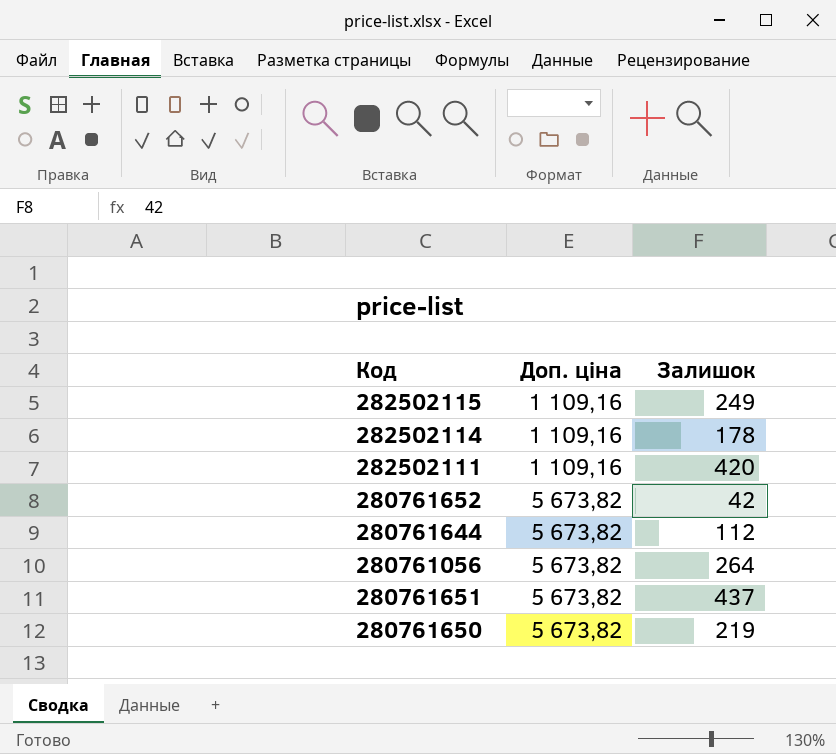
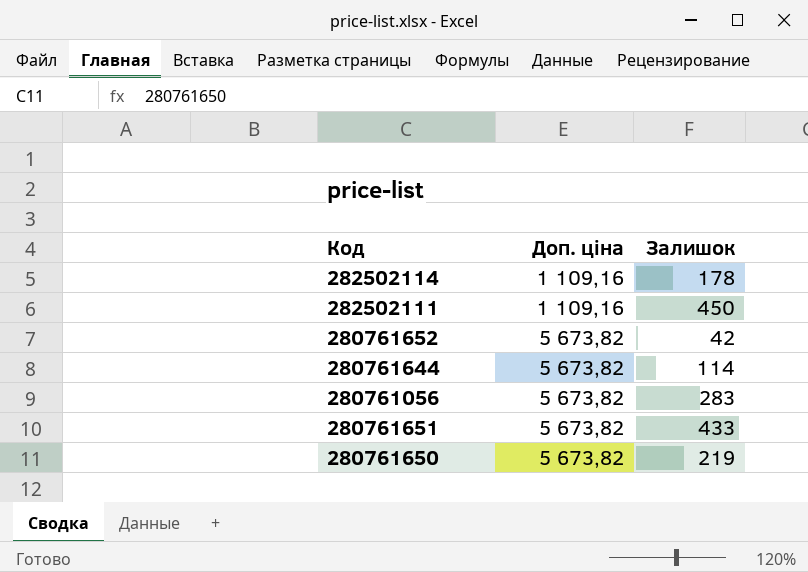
row 282502115: 1 109,16 | 249 -> none
282502111 | Залишок: 420 -> 450
280761644 | Залишок: 112 -> 114
280761056 | Залишок: 264 -> 283
280761651 | Залишок: 437 -> 433

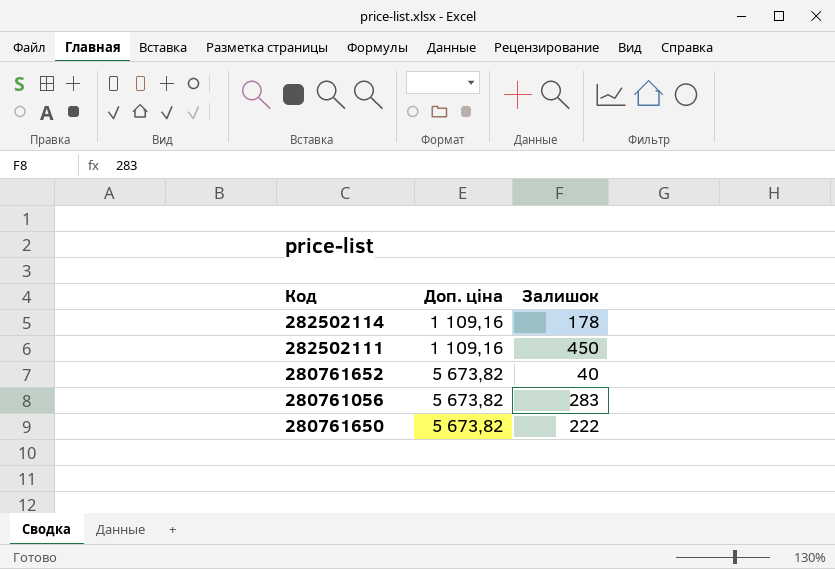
row 280761644: 5 673,82 | 114 -> none
row 280761651: 5 673,82 | 433 -> none
280761652 | Залишок: 42 -> 40
280761650 | Залишок: 219 -> 222

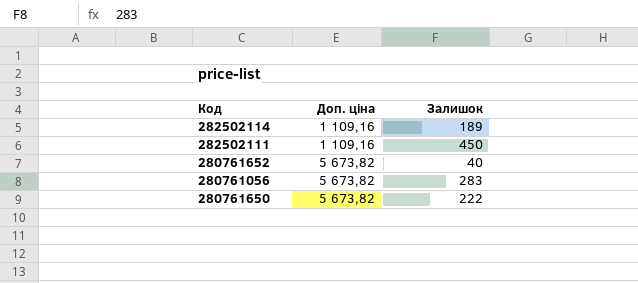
282502114 | Залишок: 178 -> 189

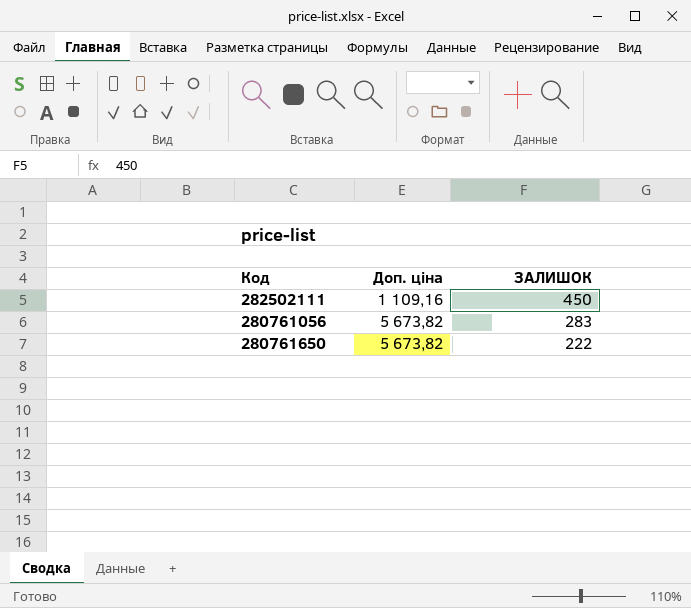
column name: Залишок -> ЗАЛИШОК
row 282502114: 1 109,16 | 189 -> none
row 280761652: 5 673,82 | 40 -> none

